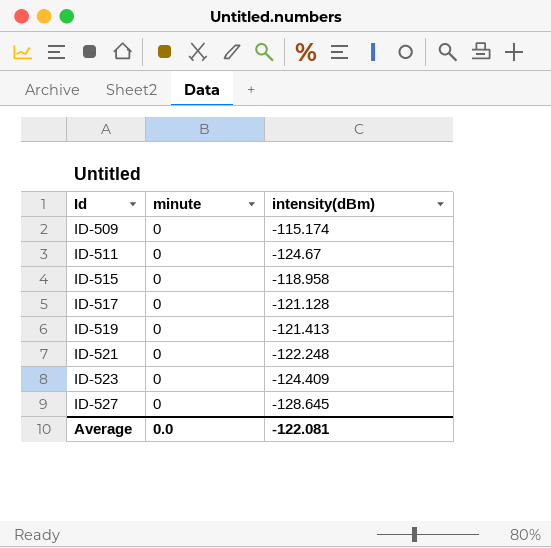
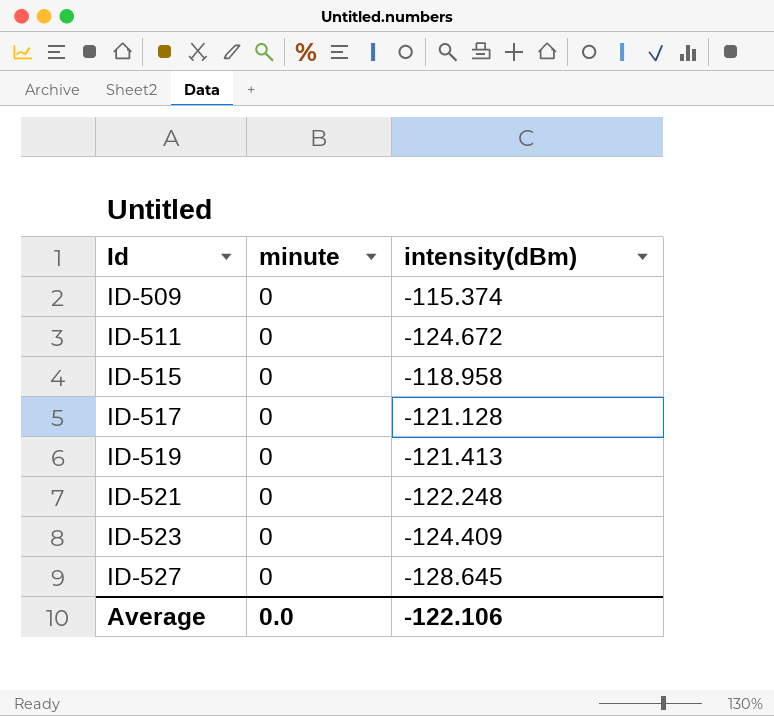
ID-509 | intensity(dBm): -115.174 -> -115.374
ID-511 | intensity(dBm): -124.67 -> -124.672
Average | intensity(dBm): -122.081 -> -122.106

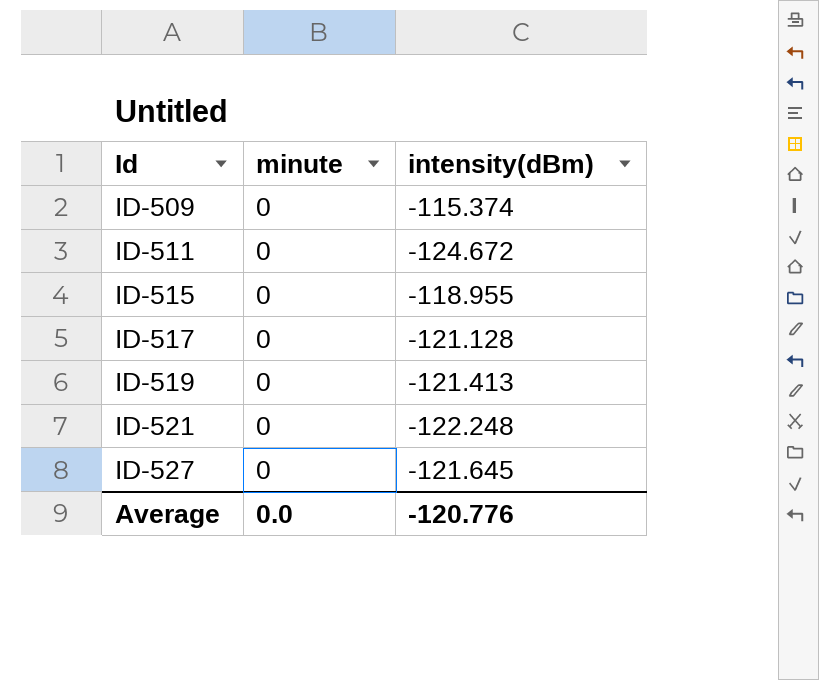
row ID-523: 0 | -124.409 -> none
ID-515 | intensity(dBm): -118.958 -> -118.955
ID-527 | intensity(dBm): -128.645 -> -121.645
Average | intensity(dBm): -122.106 -> -120.776

